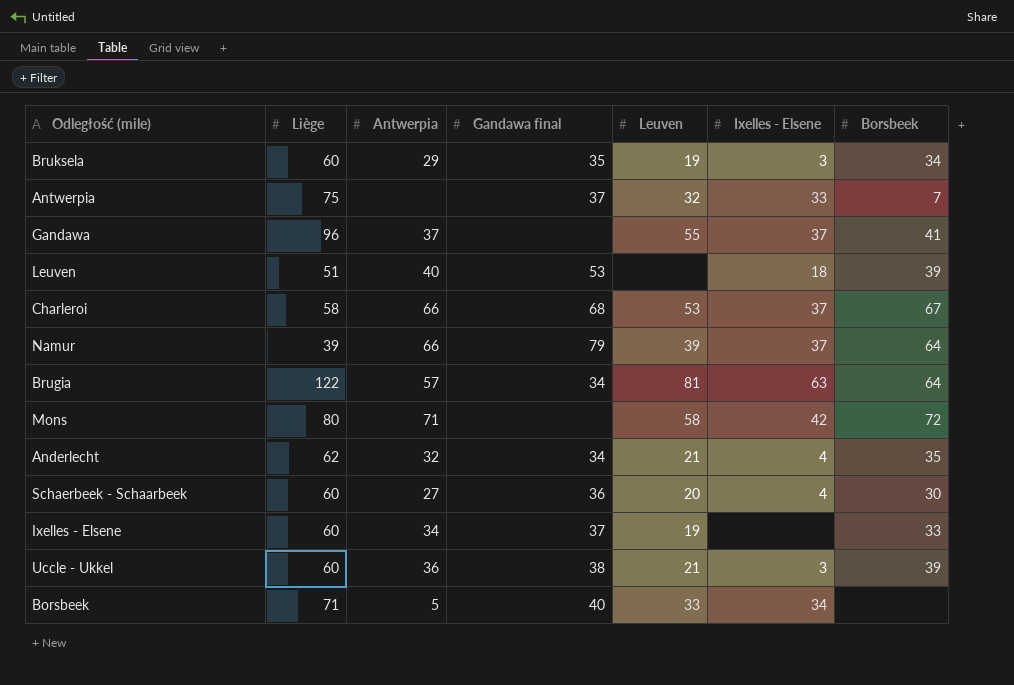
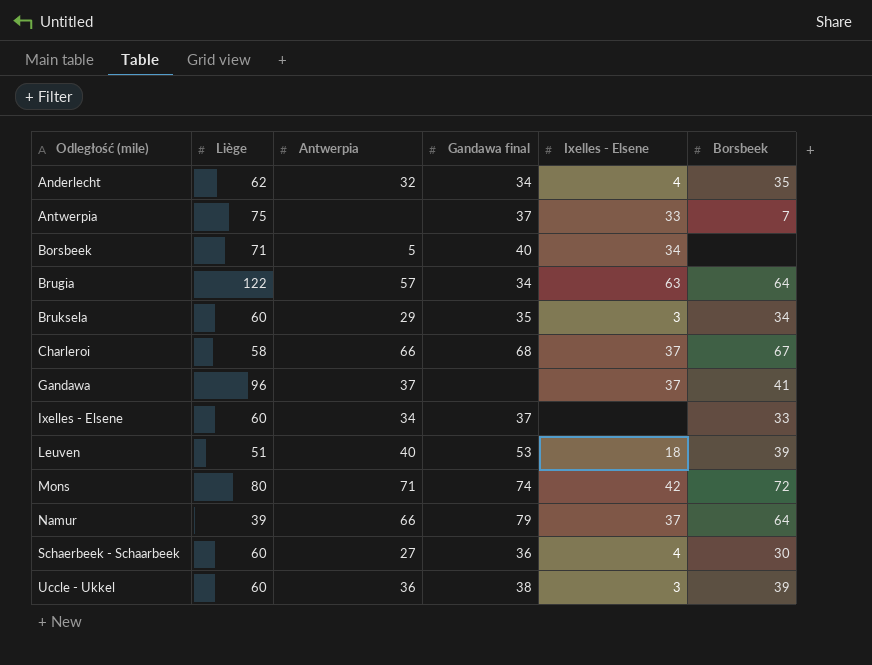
row order: none -> Odległość (mile) ascending
column Leuven | position: 5 -> none
Mons | Gandawa final: none -> 74

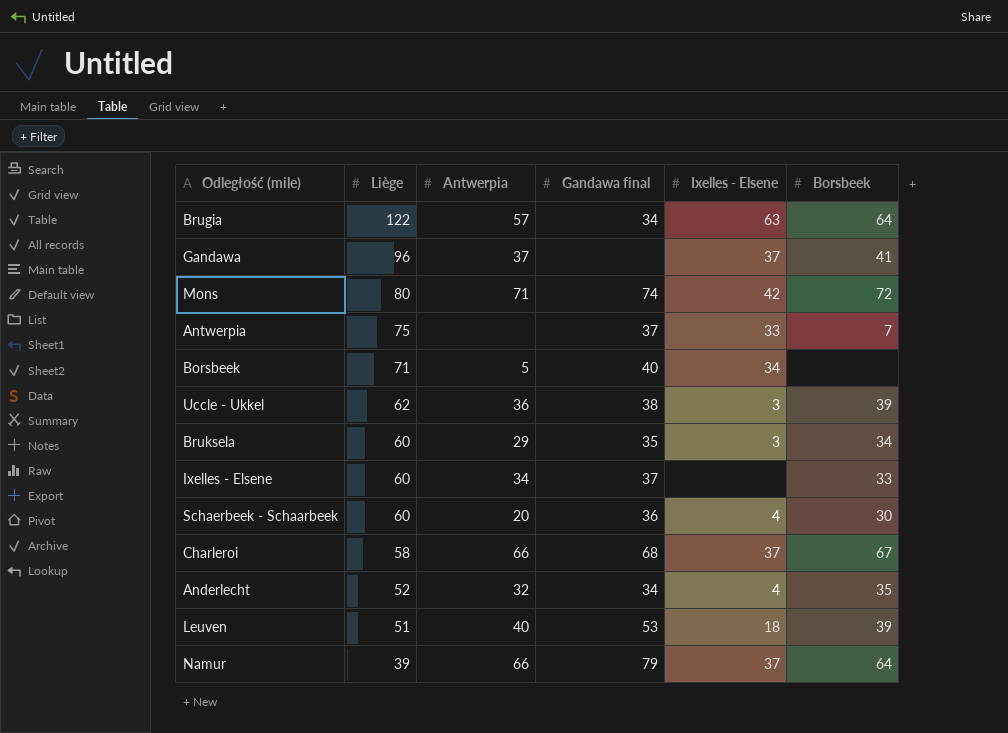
row order: Odległość (mile) ascending -> Liège descending
Uccle - Ukkel | Liège: 60 -> 62
Schaerbeek - Schaarbeek | Antwerpia: 27 -> 20
Anderlecht | Liège: 62 -> 52

